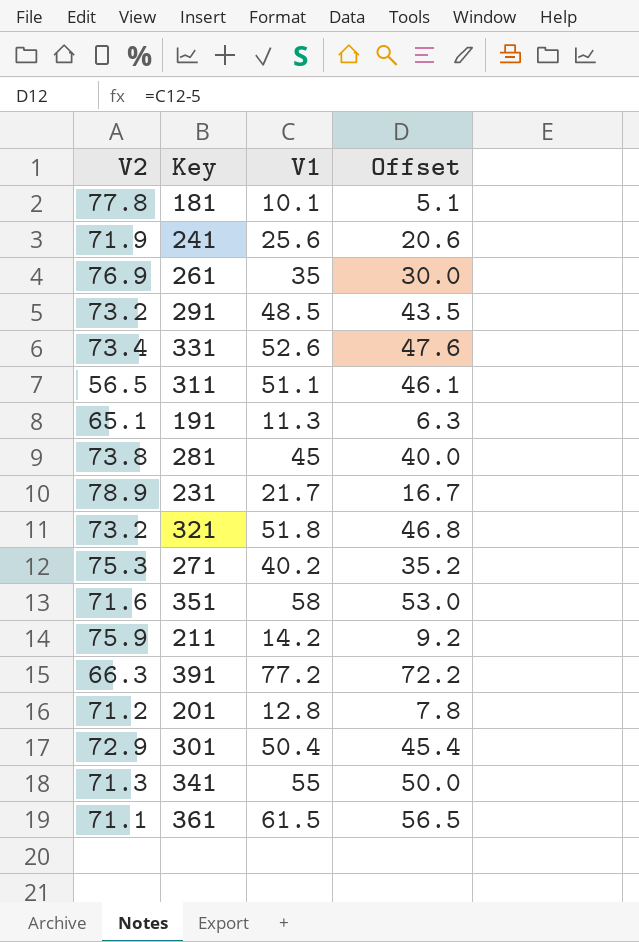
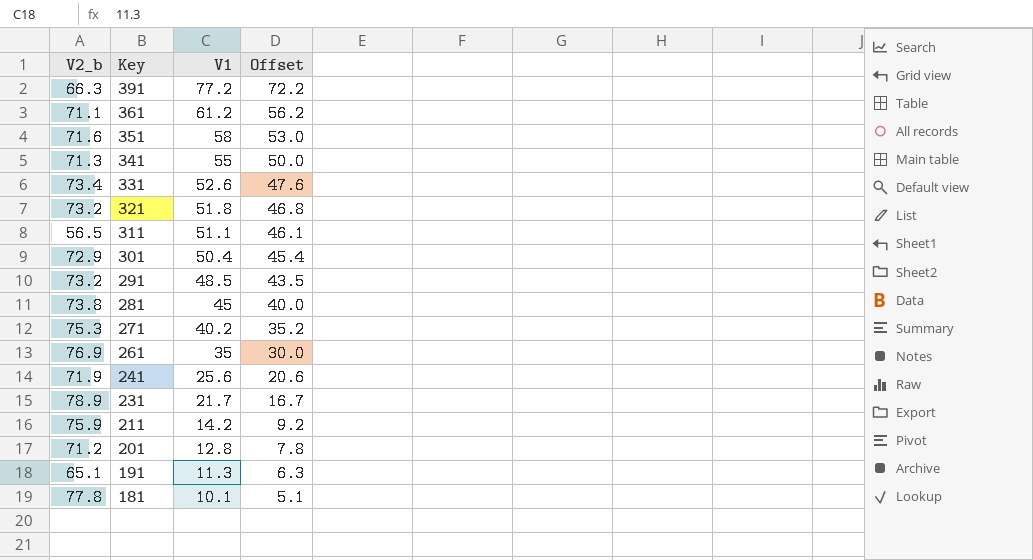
row order: none -> Key descending
column name: V2 -> V2_b
361 | V1: 61.5 -> 61.2
361 | Offset: 56.5 -> 56.2

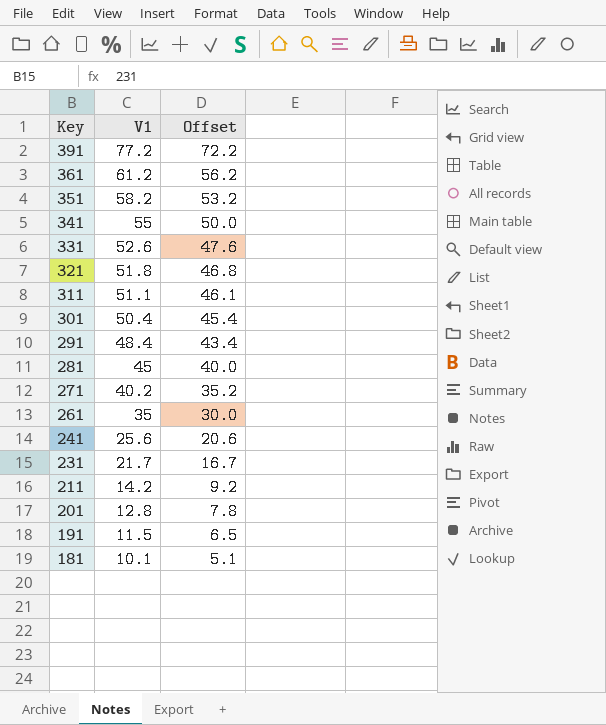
column V2_b | position: 1 -> none
351 | V1: 58 -> 58.2
351 | Offset: 53.0 -> 53.2
291 | V1: 48.5 -> 48.4
291 | Offset: 43.5 -> 43.4
191 | V1: 11.3 -> 11.5
191 | Offset: 6.3 -> 6.5

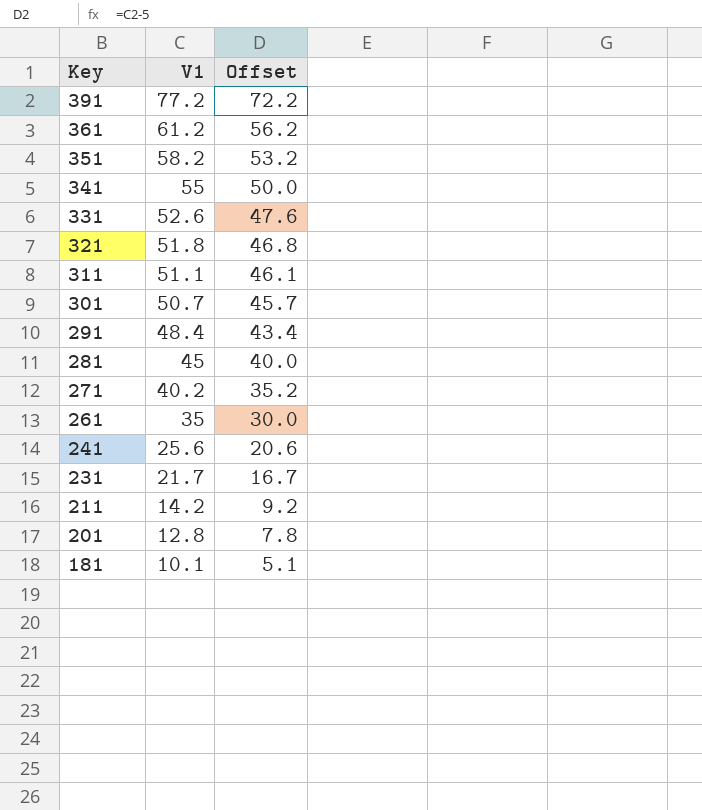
row 191: 11.5 | 6.5 -> none
301 | V1: 50.4 -> 50.7
301 | Offset: 45.4 -> 45.7

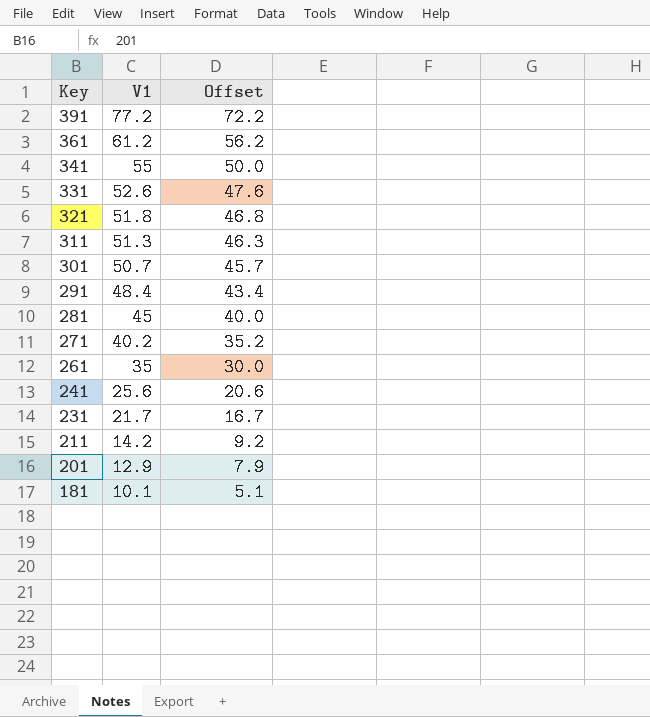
row 351: 58.2 | 53.2 -> none
311 | V1: 51.1 -> 51.3
311 | Offset: 46.1 -> 46.3
201 | V1: 12.8 -> 12.9
201 | Offset: 7.8 -> 7.9

